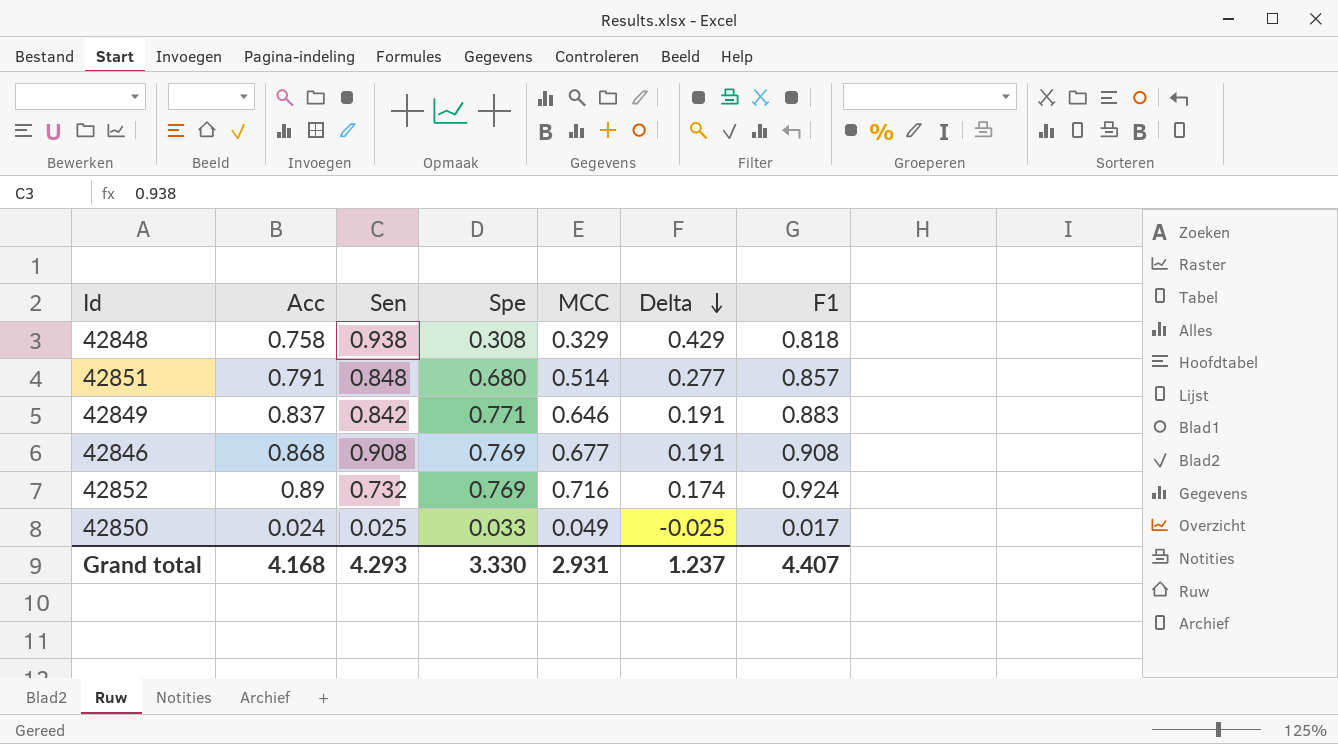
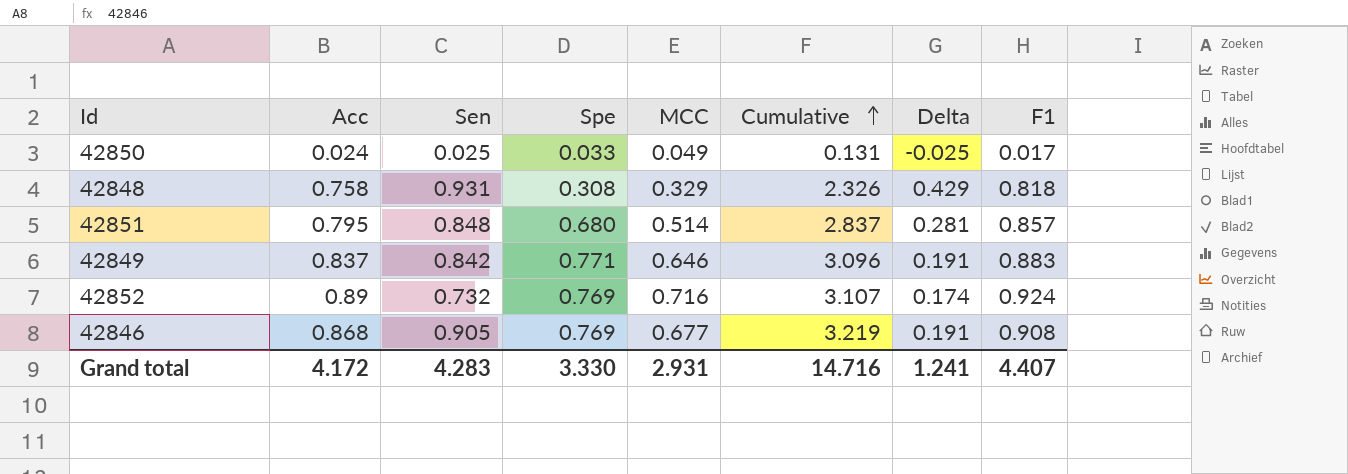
row order: Delta descending -> Cumulative ascending
column Cumulative | formula: none -> [Acc] + [Sen] + [Spe] + [MCC]
42848 | Sen: 0.938 -> 0.931
42851 | Acc: 0.791 -> 0.795
42851 | Delta: 0.277 -> 0.281
42846 | Sen: 0.908 -> 0.905
Grand total | Acc: 4.168 -> 4.172
Grand total | Sen: 4.293 -> 4.283
Grand total | Delta: 1.237 -> 1.241

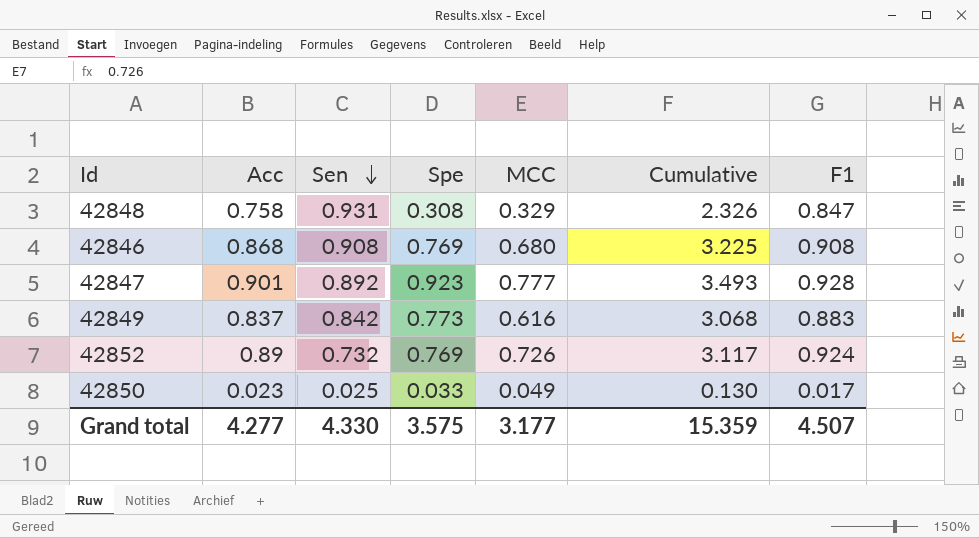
row order: Cumulative ascending -> Sen descending
column Delta | formula: [Acc] - [MCC] -> none
row 42851: 0.795 | 0.848 | 0.680 | 0.514 | 2.837 | 0.281 | 0.857 -> none
42848 | F1: 0.818 -> 0.847
42846 | Sen: 0.905 -> 0.908
42846 | MCC: 0.677 -> 0.680
42846 | Cumulative: 3.219 -> 3.225
row 42847: none -> 0.901 | 0.892 | 0.923 | 0.777 | 3.493 | 0.928
42849 | Spe: 0.771 -> 0.773
42849 | MCC: 0.646 -> 0.616
42849 | Cumulative: 3.096 -> 3.068
42852 | MCC: 0.716 -> 0.726
42852 | Cumulative: 3.107 -> 3.117
42850 | Acc: 0.024 -> 0.023
42850 | Cumulative: 0.131 -> 0.130
Grand total | Acc: 4.172 -> 4.277
Grand total | Sen: 4.283 -> 4.330
Grand total | Spe: 3.330 -> 3.575
Grand total | MCC: 2.931 -> 3.177
Grand total | Cumulative: 14.716 -> 15.359
Grand total | F1: 4.407 -> 4.507

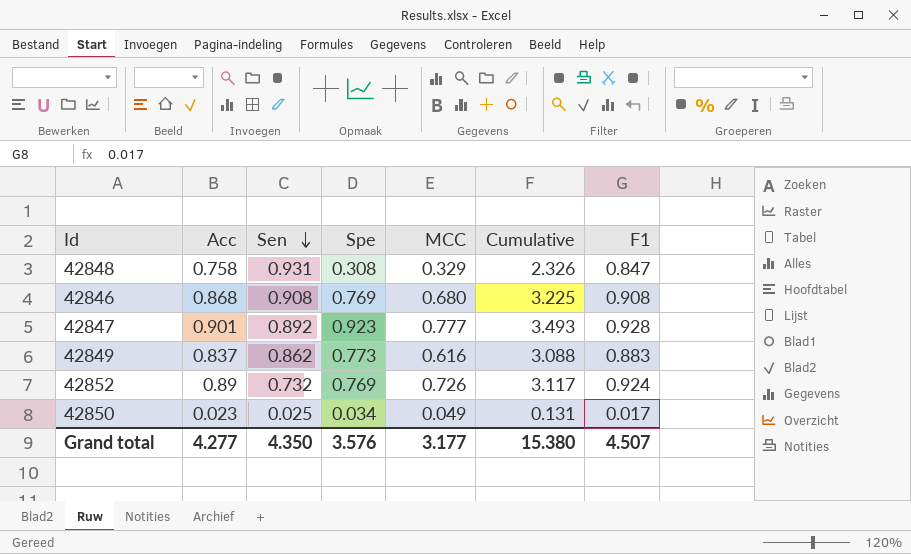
42849 | Sen: 0.842 -> 0.862
42849 | Cumulative: 3.068 -> 3.088
42850 | Spe: 0.033 -> 0.034
42850 | Cumulative: 0.130 -> 0.131
Grand total | Sen: 4.330 -> 4.350
Grand total | Spe: 3.575 -> 3.576
Grand total | Cumulative: 15.359 -> 15.380

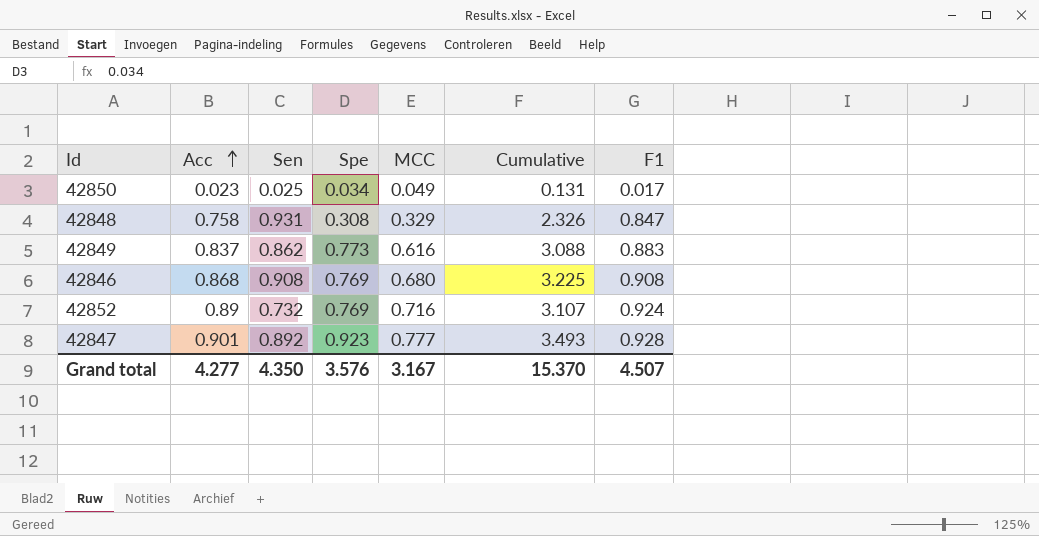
row order: Sen descending -> Acc ascending
42852 | MCC: 0.726 -> 0.716
42852 | Cumulative: 3.117 -> 3.107
Grand total | MCC: 3.177 -> 3.167
Grand total | Cumulative: 15.380 -> 15.370

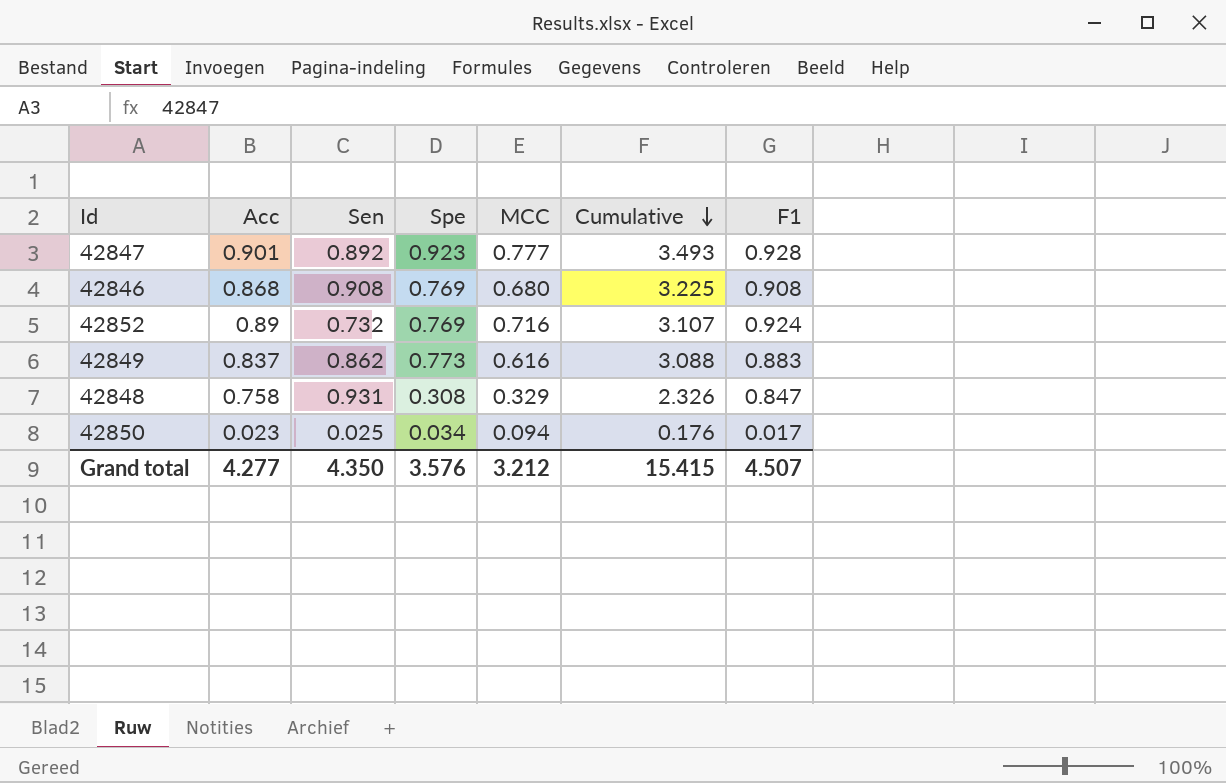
row order: Acc ascending -> Cumulative descending
42850 | MCC: 0.049 -> 0.094
42850 | Cumulative: 0.131 -> 0.176
Grand total | MCC: 3.167 -> 3.212
Grand total | Cumulative: 15.370 -> 15.415

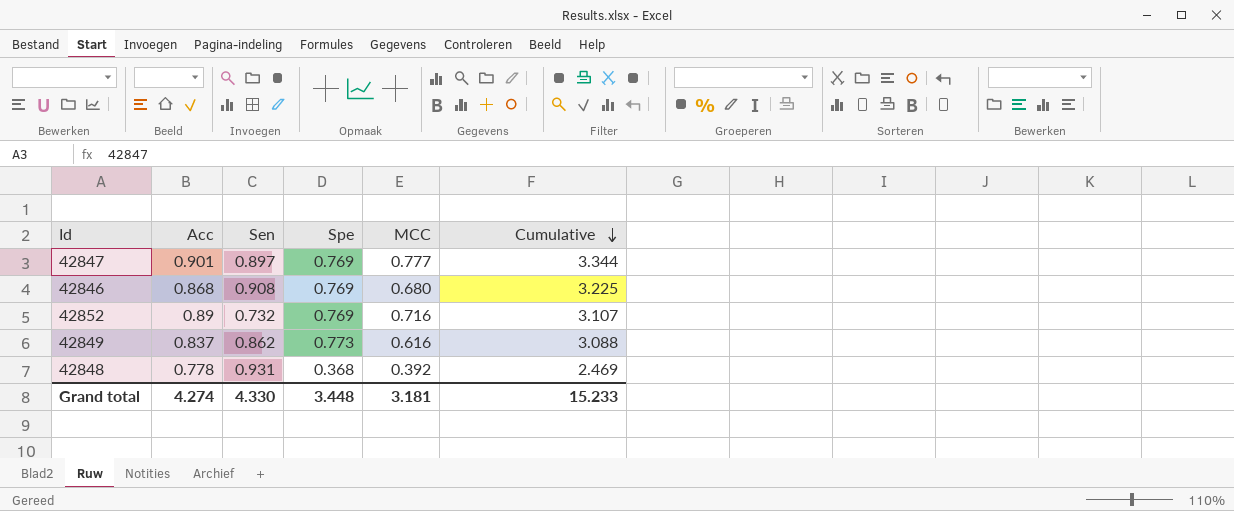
column F1 | position: 7 -> none
row 42850: 0.023 | 0.025 | 0.034 | 0.094 | 0.176 | 0.017 -> none
42847 | Sen: 0.892 -> 0.897
42847 | Spe: 0.923 -> 0.769
42847 | Cumulative: 3.493 -> 3.344
42848 | Acc: 0.758 -> 0.778
42848 | Spe: 0.308 -> 0.368
42848 | MCC: 0.329 -> 0.392
42848 | Cumulative: 2.326 -> 2.469
Grand total | Acc: 4.277 -> 4.274
Grand total | Sen: 4.350 -> 4.330
Grand total | Spe: 3.576 -> 3.448
Grand total | MCC: 3.212 -> 3.181
Grand total | Cumulative: 15.415 -> 15.233

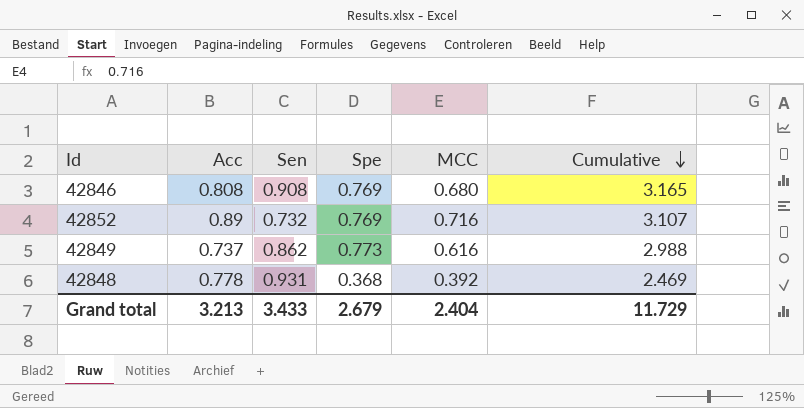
row 42847: 0.901 | 0.897 | 0.769 | 0.777 | 3.344 -> none
42846 | Acc: 0.868 -> 0.808
42846 | Cumulative: 3.225 -> 3.165
42849 | Acc: 0.837 -> 0.737
42849 | Cumulative: 3.088 -> 2.988
Grand total | Acc: 4.274 -> 3.213
Grand total | Sen: 4.330 -> 3.433
Grand total | Spe: 3.448 -> 2.679
Grand total | MCC: 3.181 -> 2.404
Grand total | Cumulative: 15.233 -> 11.729

